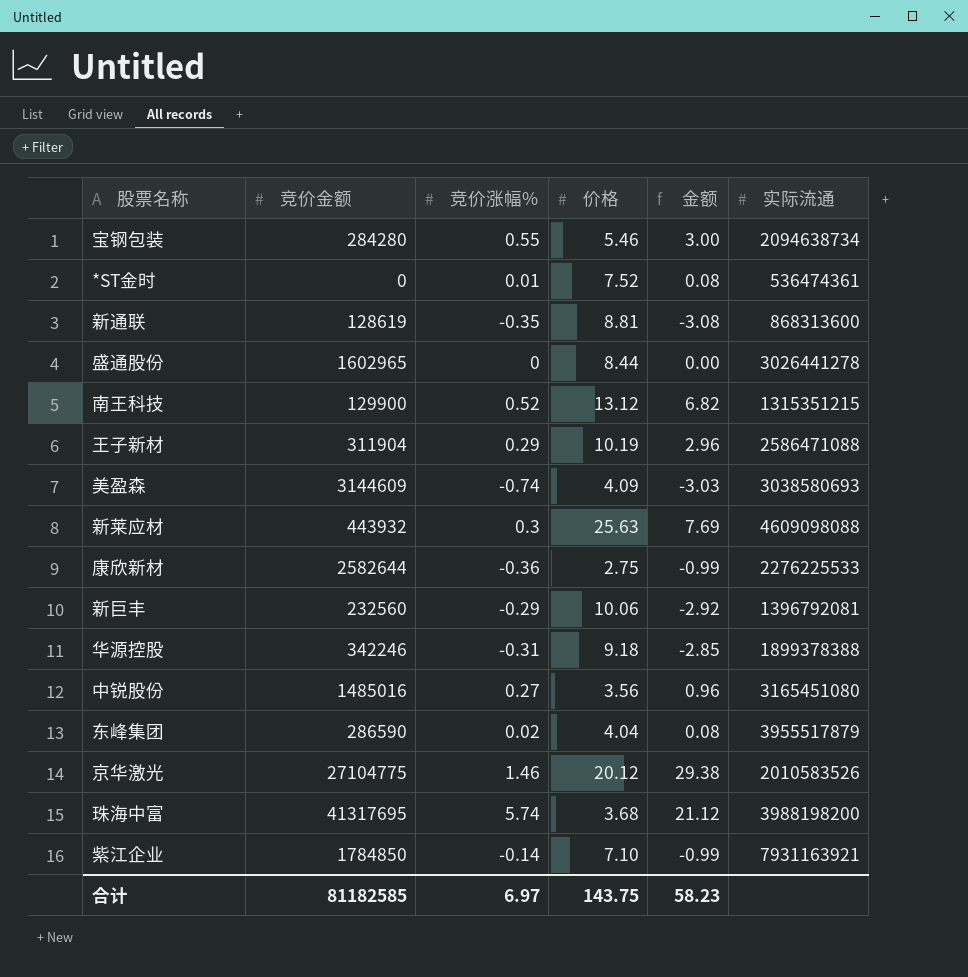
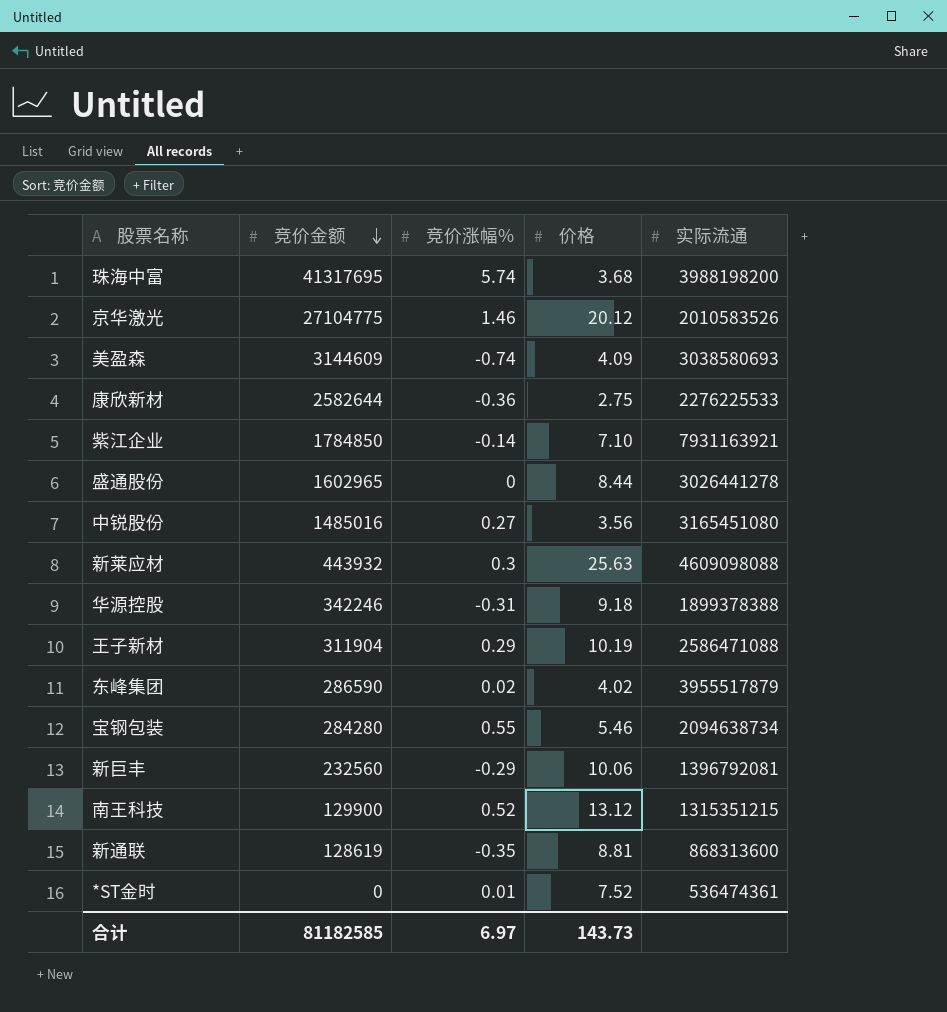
row order: none -> 竞价金额 descending
column 金额 | formula: [竞价涨幅%] * [价格] -> none
东峰集团 | 价格: 4.04 -> 4.02
合计 | 价格: 143.75 -> 143.73

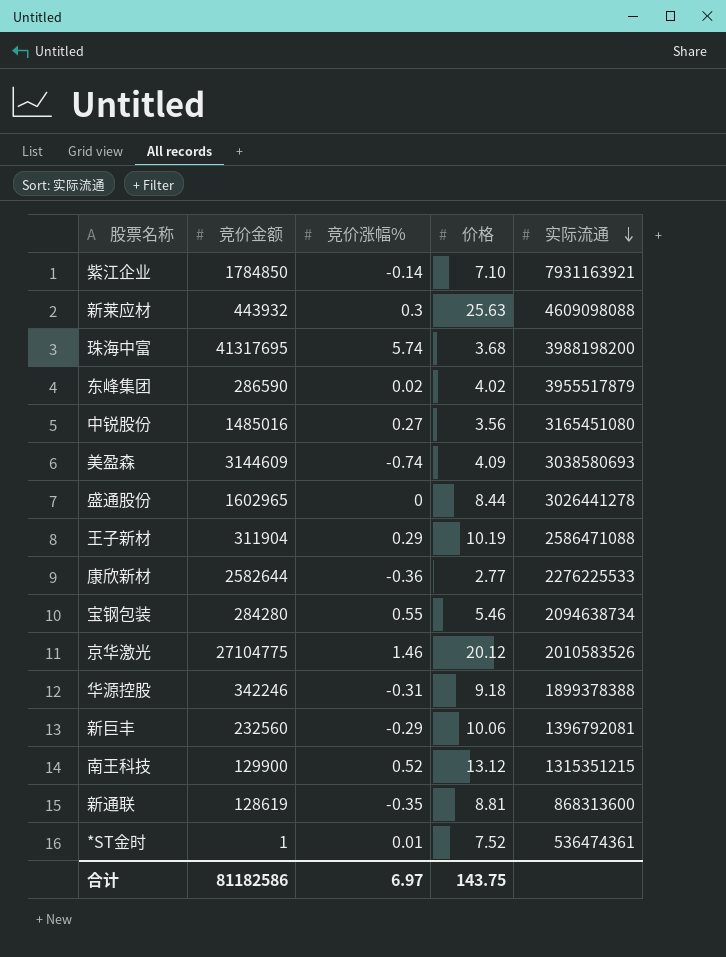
row order: 竞价金额 descending -> 实际流通 descending
康欣新材 | 价格: 2.75 -> 2.77
*ST金时 | 竞价金额: 0 -> 1
合计 | 竞价金额: 81182585 -> 81182586
合计 | 价格: 143.73 -> 143.75

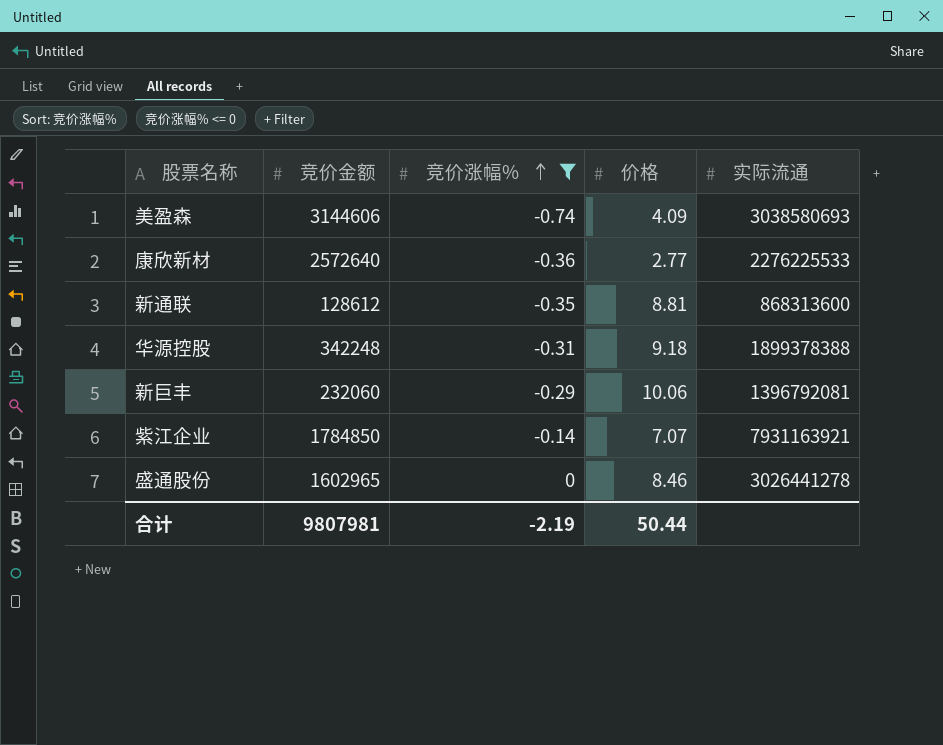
filter: none -> 竞价涨幅% <= 0
row order: 实际流通 descending -> 竞价涨幅% ascending
美盈森 | 竞价金额: 3144609 -> 3144606
康欣新材 | 竞价金额: 2582644 -> 2572640
新通联 | 竞价金额: 128619 -> 128612
华源控股 | 竞价金额: 342246 -> 342248
新巨丰 | 竞价金额: 232560 -> 232060
紫江企业 | 价格: 7.10 -> 7.07
盛通股份 | 价格: 8.44 -> 8.46
合计 | 竞价金额: 81182586 -> 9807981
合计 | 竞价涨幅%: 6.97 -> -2.19
合计 | 价格: 143.75 -> 50.44

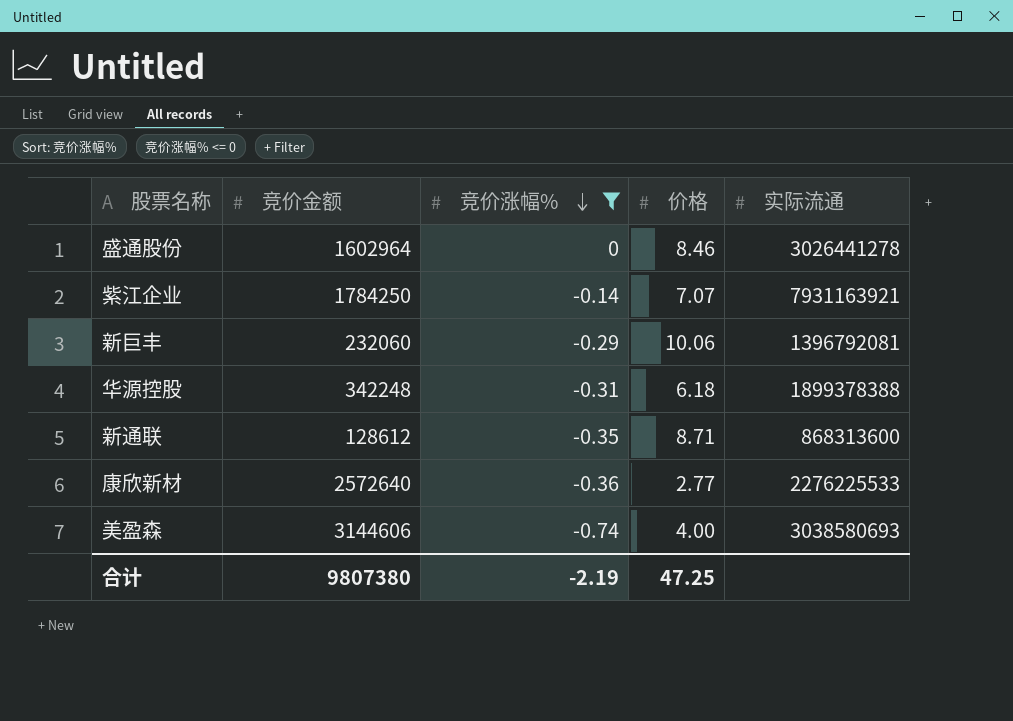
row order: 竞价涨幅% ascending -> 竞价涨幅% descending
盛通股份 | 竞价金额: 1602965 -> 1602964
紫江企业 | 竞价金额: 1784850 -> 1784250
华源控股 | 价格: 9.18 -> 6.18
新通联 | 价格: 8.81 -> 8.71
美盈森 | 价格: 4.09 -> 4.00
合计 | 竞价金额: 9807981 -> 9807380
合计 | 价格: 50.44 -> 47.25

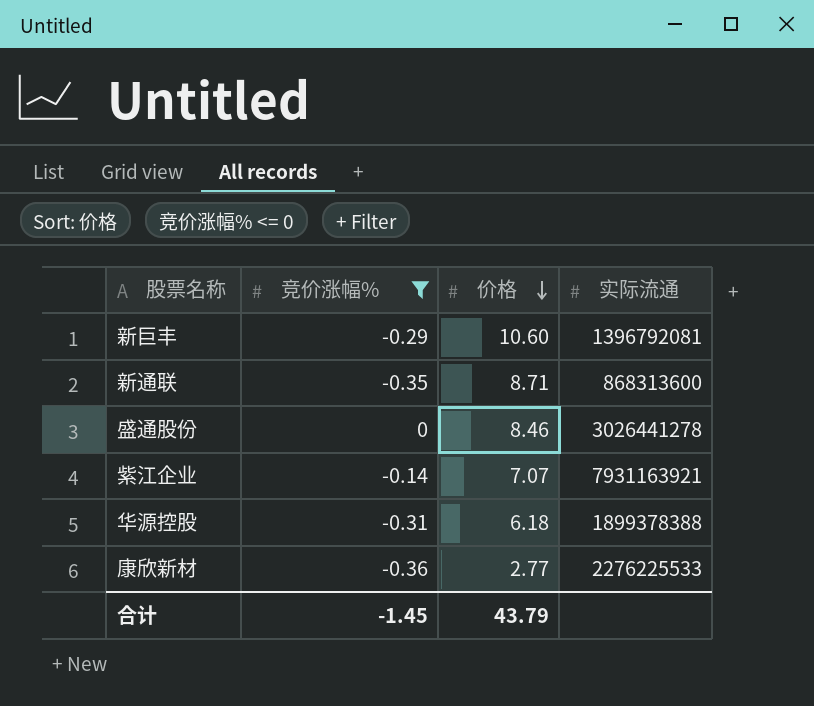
row order: 竞价涨幅% descending -> 价格 descending
column 竞价金额 | position: 2 -> none
row 美盈森: 3144606 | -0.74 | 4.00 | 3038580693 -> none
新巨丰 | 价格: 10.06 -> 10.60
合计 | 竞价涨幅%: -2.19 -> -1.45
合计 | 价格: 47.25 -> 43.79

